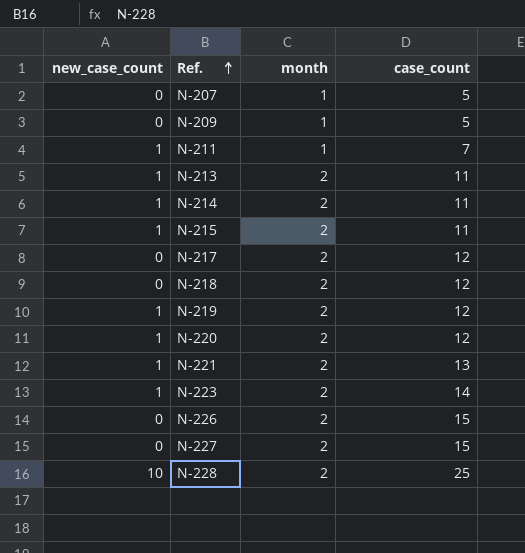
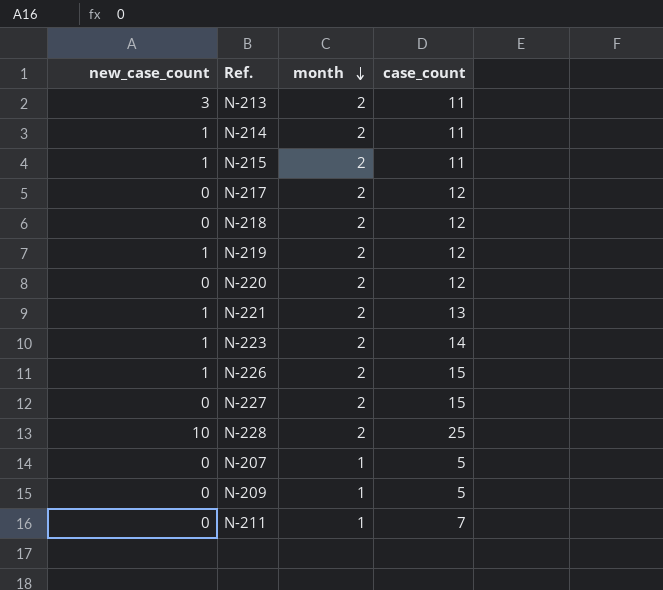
row order: Ref. ascending -> month descending
N-213 | new_case_count: 1 -> 3
N-220 | new_case_count: 1 -> 0
N-226 | new_case_count: 0 -> 1
N-211 | new_case_count: 1 -> 0

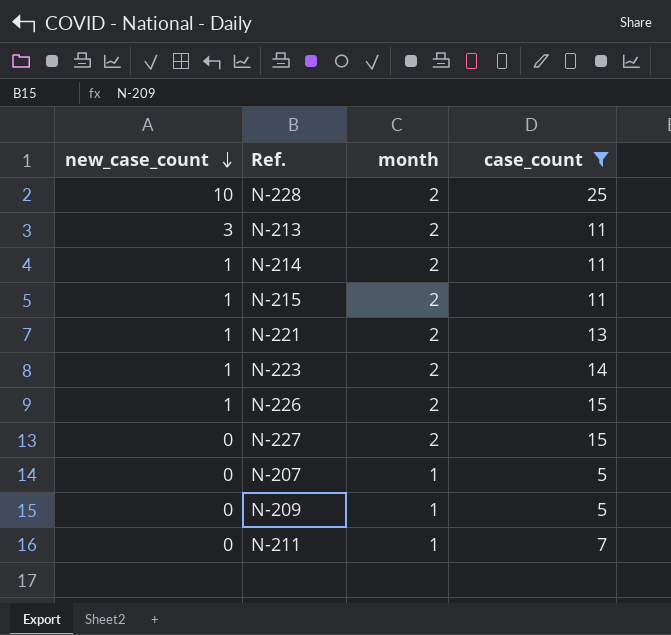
filter: none -> case_count != 12
row order: month descending -> new_case_count descending

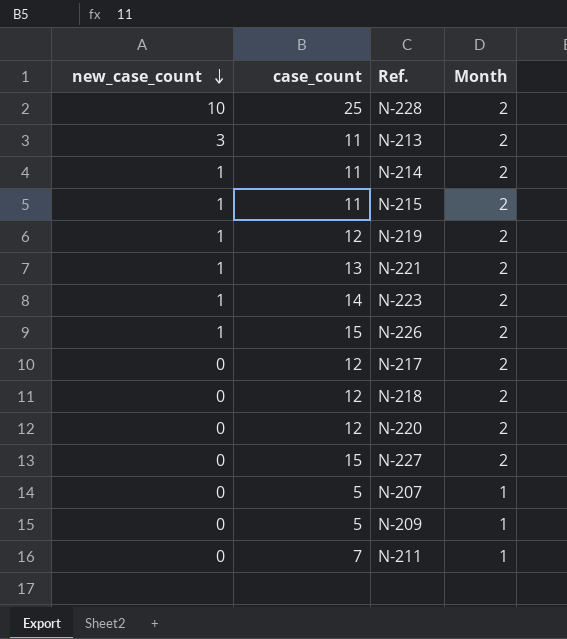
filter: case_count != 12 -> none
column case_count | position: 4 -> 2
column name: month -> Month

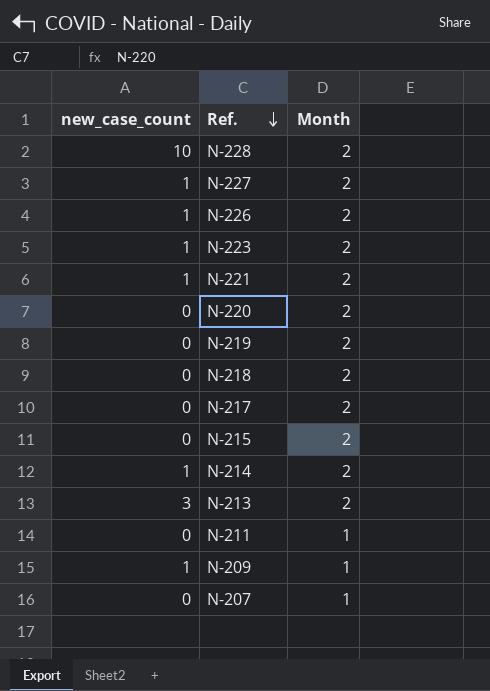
row order: new_case_count descending -> Ref. descending
column case_count | position: 2 -> none
N-227 | new_case_count: 0 -> 1
N-219 | new_case_count: 1 -> 0
N-215 | new_case_count: 1 -> 0
N-209 | new_case_count: 0 -> 1

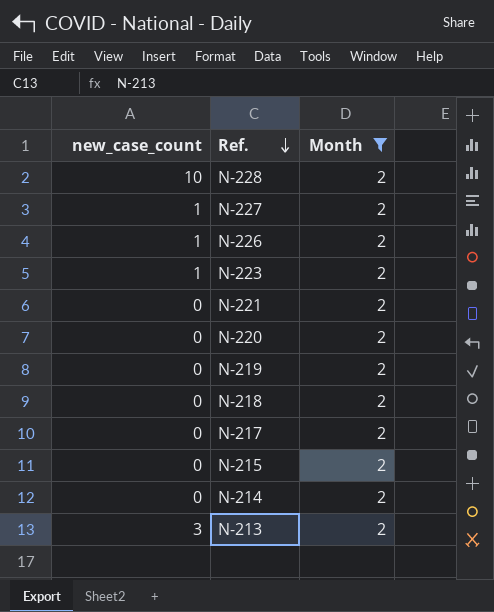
filter: none -> Month = 2
N-221 | new_case_count: 1 -> 0
N-214 | new_case_count: 1 -> 0

